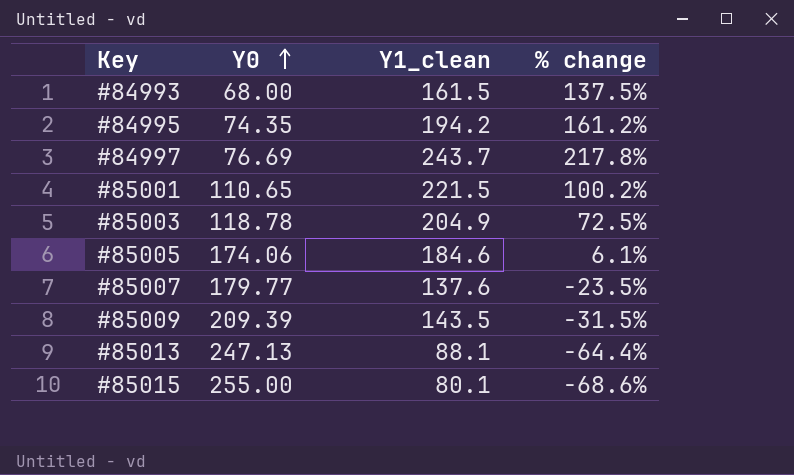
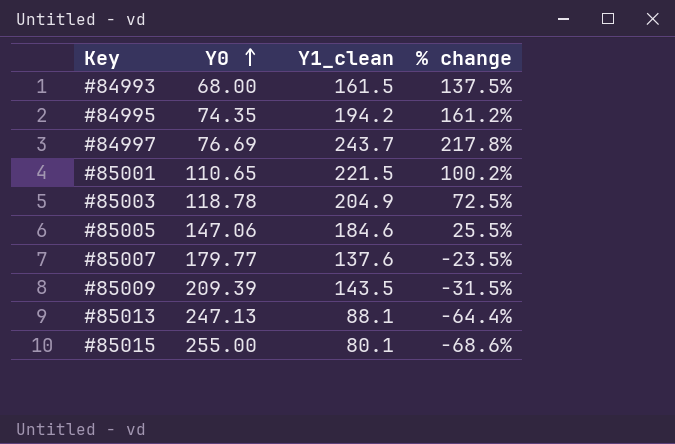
#85005 | Y0: 174.06 -> 147.06
#85005 | % change: 6.1% -> 25.5%

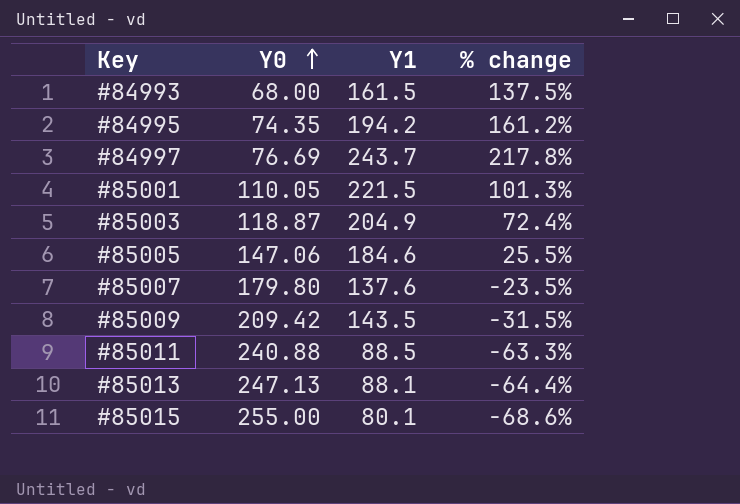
column name: Y1_clean -> Y1
#85001 | Y0: 110.65 -> 110.05
#85001 | % change: 100.2% -> 101.3%
#85003 | Y0: 118.78 -> 118.87
#85003 | % change: 72.5% -> 72.4%
#85007 | Y0: 179.77 -> 179.80
#85009 | Y0: 209.39 -> 209.42
row #85011: none -> 240.88 | 88.5 | -63.3%

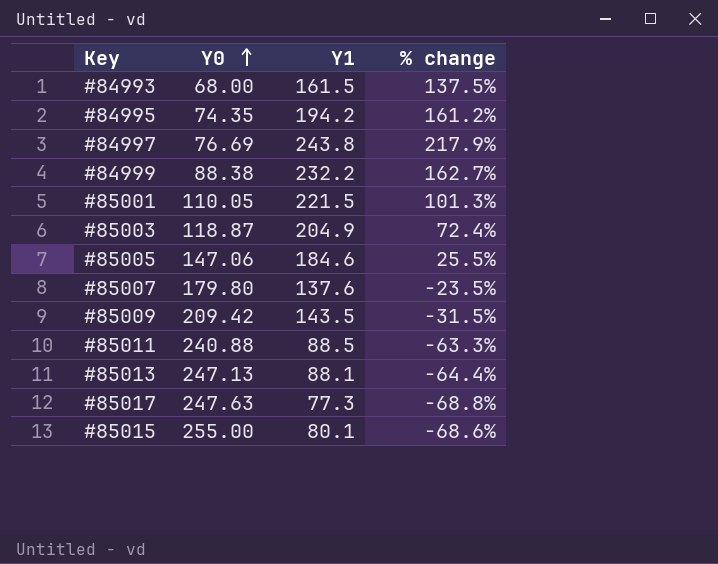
#84997 | Y1: 243.7 -> 243.8
#84997 | % change: 217.8% -> 217.9%
row #84999: none -> 88.38 | 232.2 | 162.7%
row #85017: none -> 247.63 | 77.3 | -68.8%

